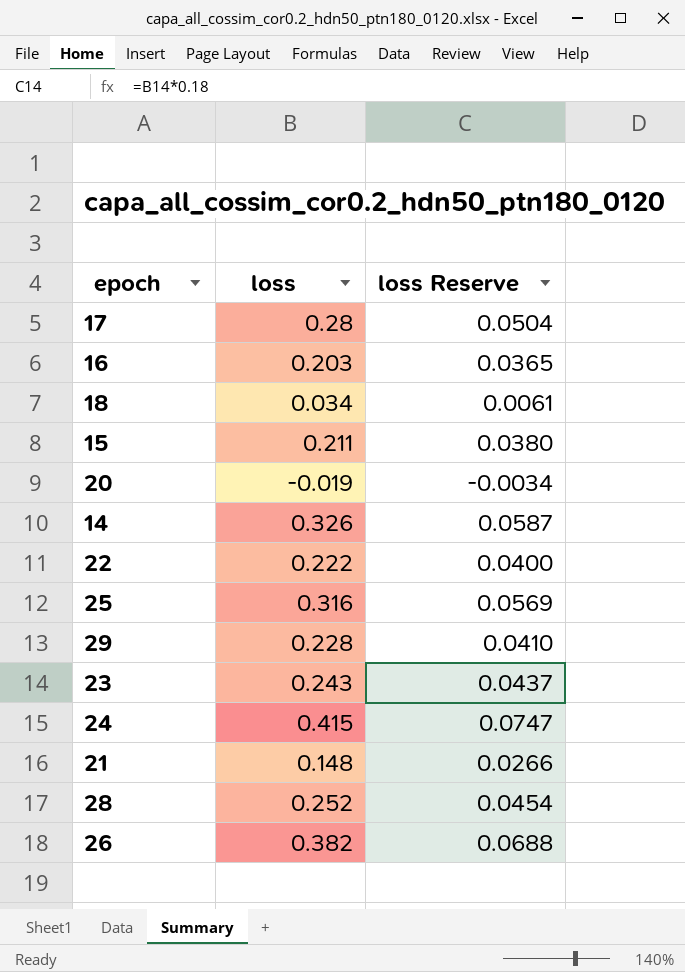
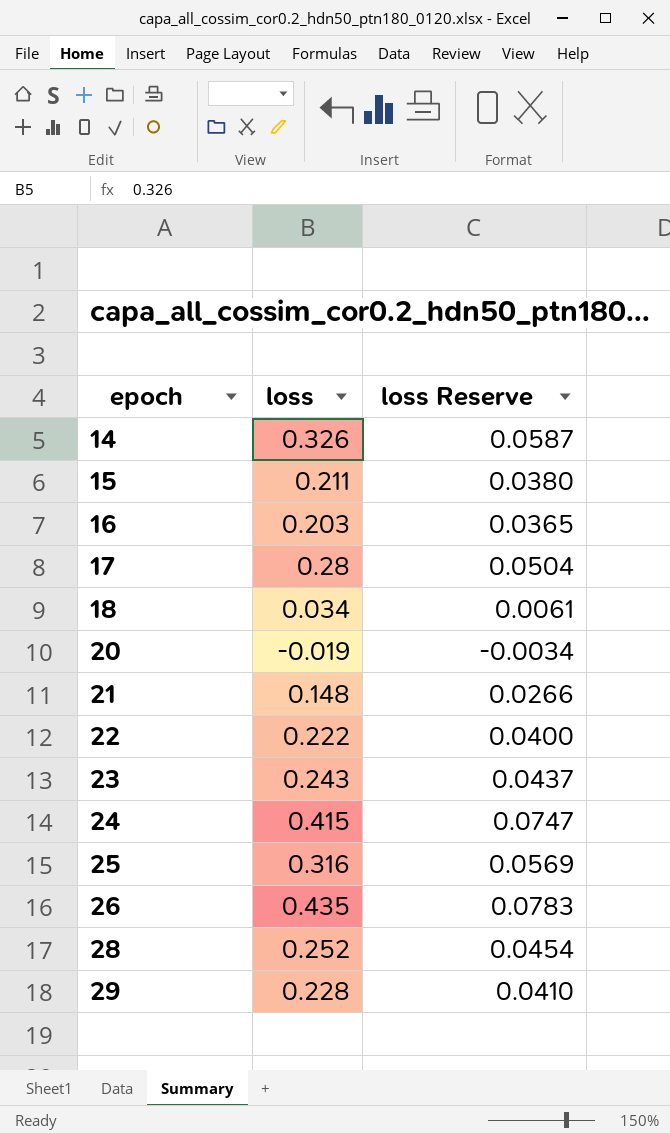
row order: none -> epoch ascending
26 | loss: 0.382 -> 0.435
26 | loss Reserve: 0.0688 -> 0.0783

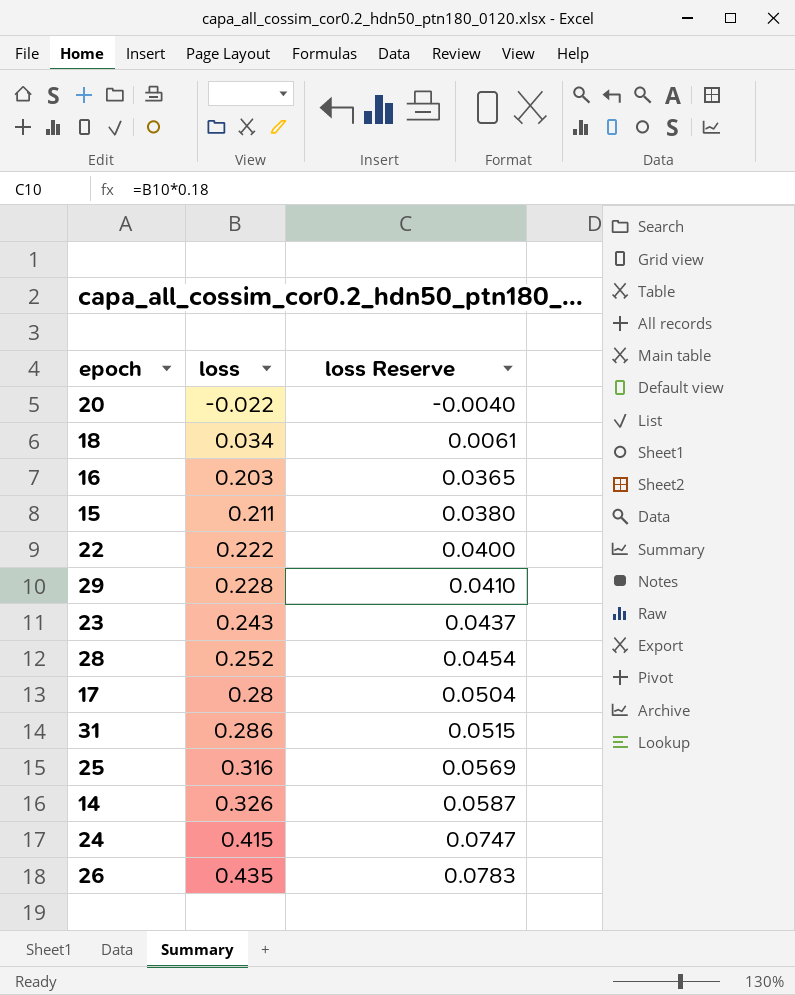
row order: epoch ascending -> loss ascending
row 21: 0.148 | 0.0266 -> none
20 | loss: -0.019 -> -0.022
20 | loss Reserve: -0.0034 -> -0.0040
row 31: none -> 0.286 | 0.0515

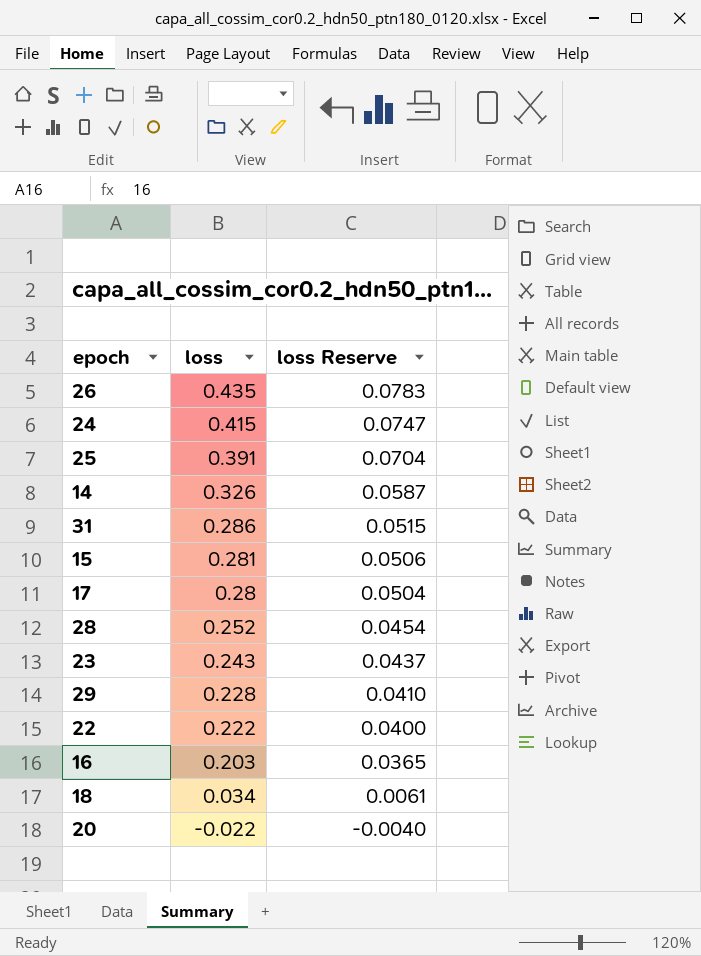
row order: loss ascending -> loss descending
25 | loss: 0.316 -> 0.391
25 | loss Reserve: 0.0569 -> 0.0704
15 | loss: 0.211 -> 0.281
15 | loss Reserve: 0.0380 -> 0.0506

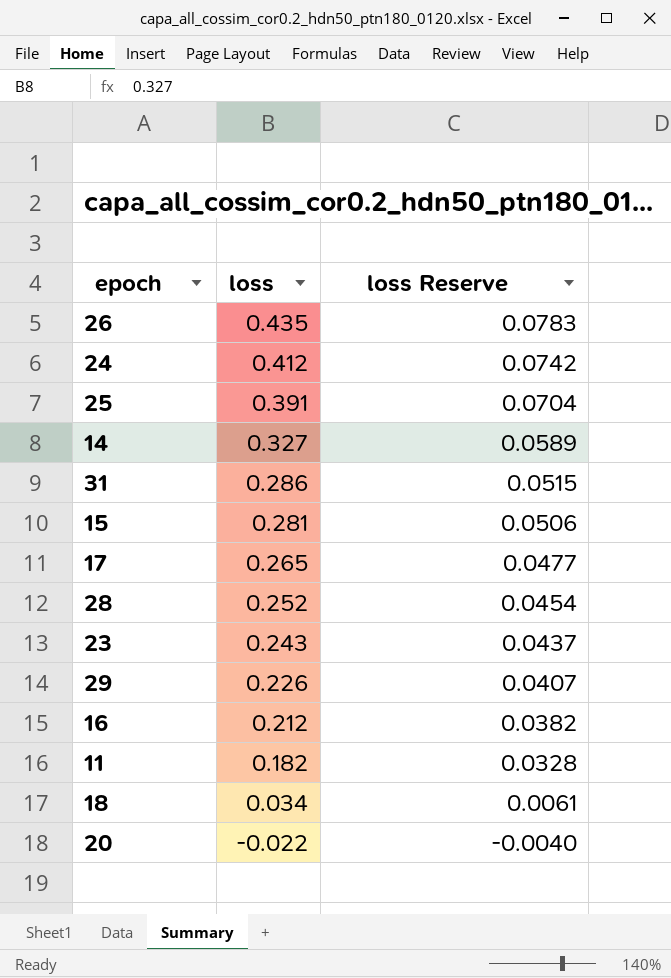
row 22: 0.222 | 0.0400 -> none
24 | loss: 0.415 -> 0.412
24 | loss Reserve: 0.0747 -> 0.0742
14 | loss: 0.326 -> 0.327
14 | loss Reserve: 0.0587 -> 0.0589
17 | loss: 0.28 -> 0.265
17 | loss Reserve: 0.0504 -> 0.0477
29 | loss: 0.228 -> 0.226
29 | loss Reserve: 0.0410 -> 0.0407
16 | loss: 0.203 -> 0.212
16 | loss Reserve: 0.0365 -> 0.0382
row 11: none -> 0.182 | 0.0328

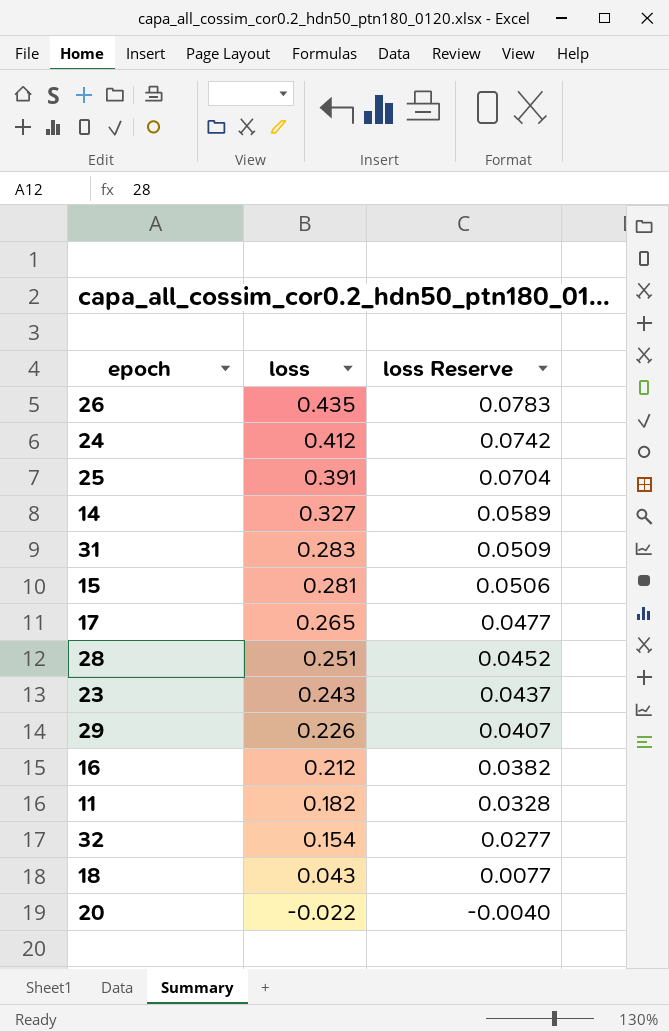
31 | loss: 0.286 -> 0.283
31 | loss Reserve: 0.0515 -> 0.0509
28 | loss: 0.252 -> 0.251
28 | loss Reserve: 0.0454 -> 0.0452
row 32: none -> 0.154 | 0.0277
18 | loss: 0.034 -> 0.043
18 | loss Reserve: 0.0061 -> 0.0077

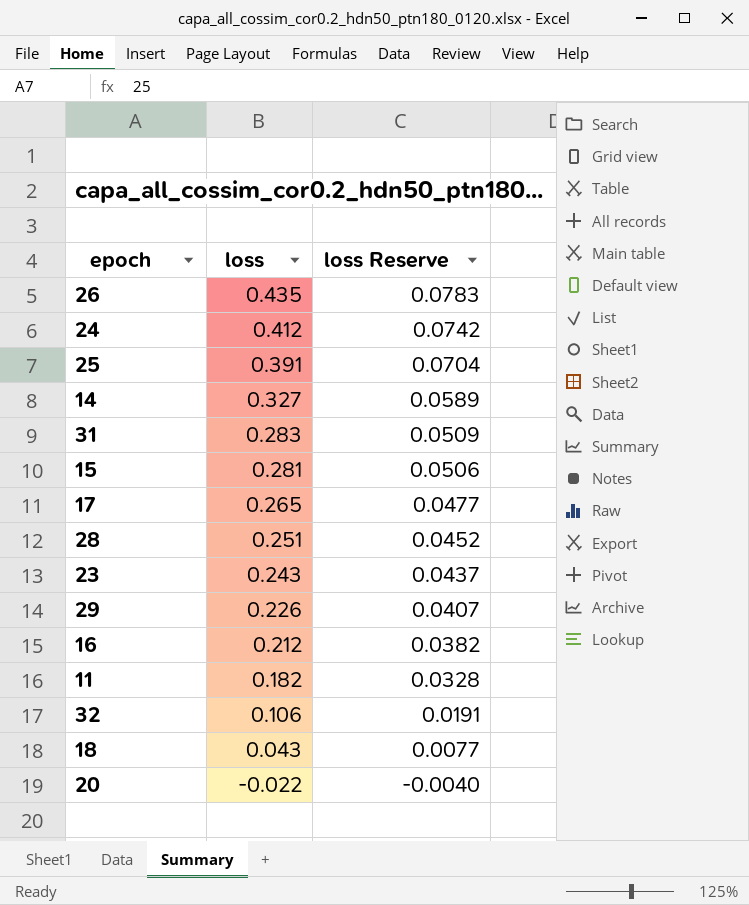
32 | loss: 0.154 -> 0.106
32 | loss Reserve: 0.0277 -> 0.0191

